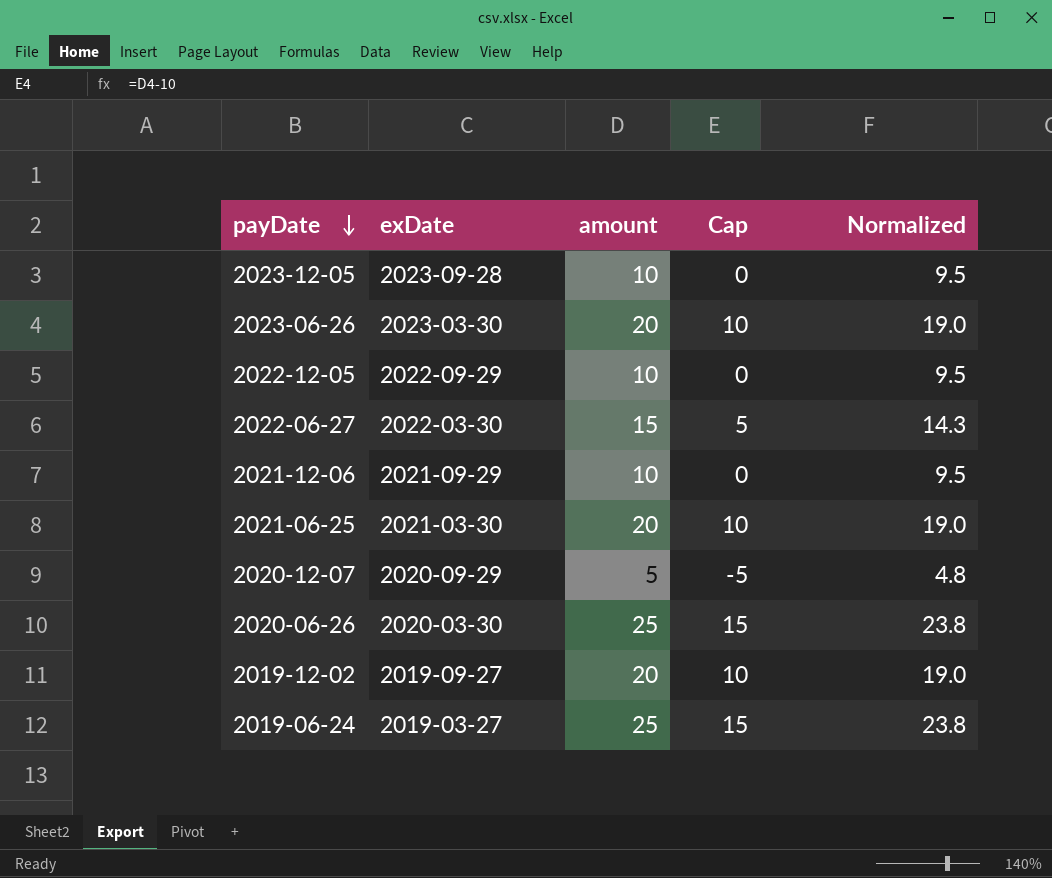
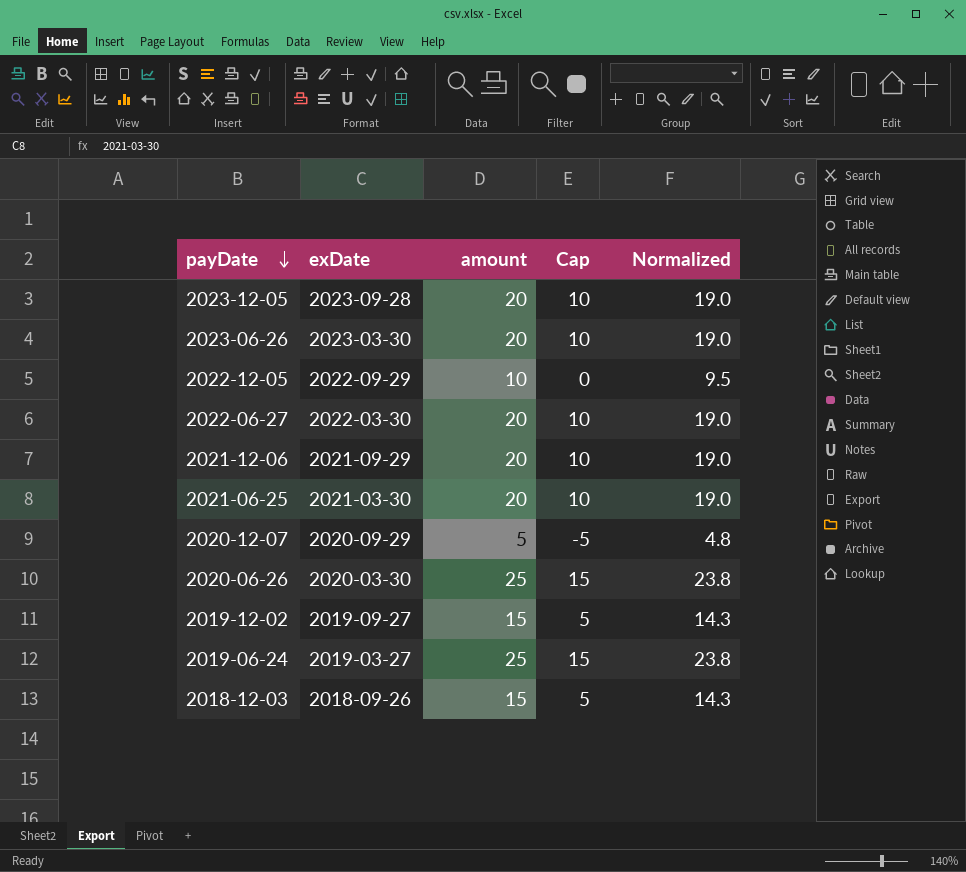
2023-12-05 | amount: 10 -> 20
2023-12-05 | Cap: 0 -> 10
2023-12-05 | Normalized: 9.5 -> 19.0
2022-06-27 | amount: 15 -> 20
2022-06-27 | Cap: 5 -> 10
2022-06-27 | Normalized: 14.3 -> 19.0
2021-12-06 | amount: 10 -> 20
2021-12-06 | Cap: 0 -> 10
2021-12-06 | Normalized: 9.5 -> 19.0
2019-12-02 | amount: 20 -> 15
2019-12-02 | Cap: 10 -> 5
2019-12-02 | Normalized: 19.0 -> 14.3
row 2018-12-03: none -> 2018-09-26 | 15 | 5 | 14.3

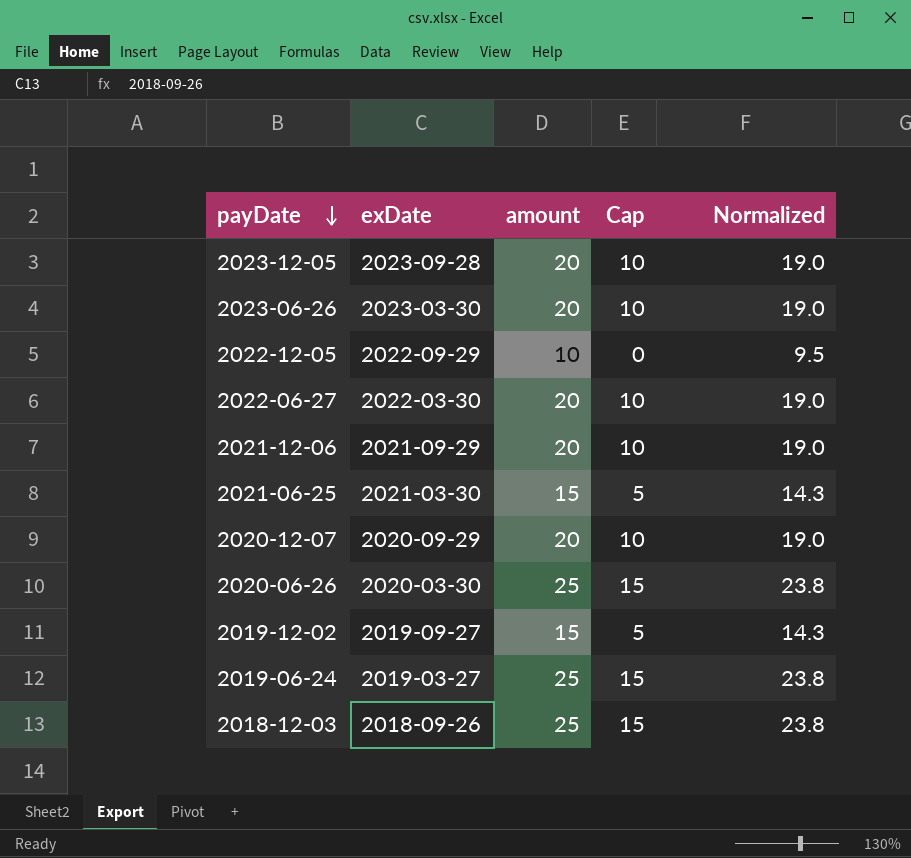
2021-06-25 | amount: 20 -> 15
2021-06-25 | Cap: 10 -> 5
2021-06-25 | Normalized: 19.0 -> 14.3
2020-12-07 | amount: 5 -> 20
2020-12-07 | Cap: -5 -> 10
2020-12-07 | Normalized: 4.8 -> 19.0
2018-12-03 | amount: 15 -> 25
2018-12-03 | Cap: 5 -> 15
2018-12-03 | Normalized: 14.3 -> 23.8

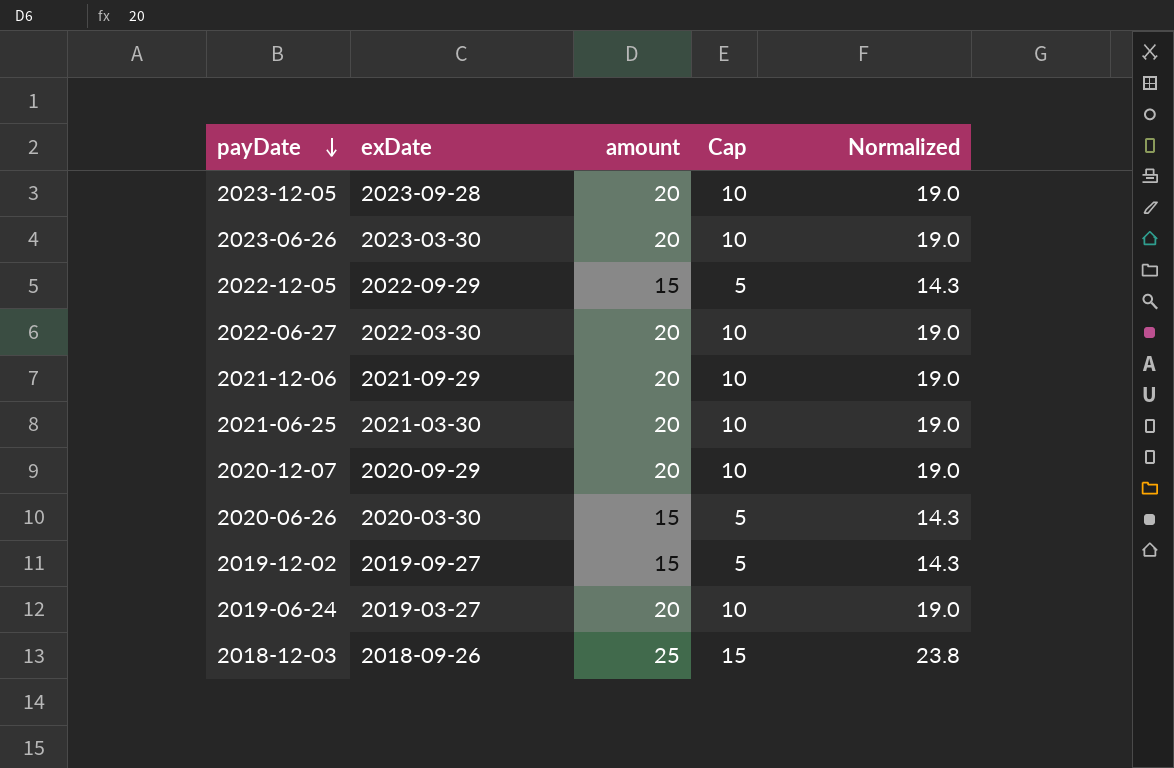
2022-12-05 | amount: 10 -> 15
2022-12-05 | Cap: 0 -> 5
2022-12-05 | Normalized: 9.5 -> 14.3
2021-06-25 | amount: 15 -> 20
2021-06-25 | Cap: 5 -> 10
2021-06-25 | Normalized: 14.3 -> 19.0
2020-06-26 | amount: 25 -> 15
2020-06-26 | Cap: 15 -> 5
2020-06-26 | Normalized: 23.8 -> 14.3
2019-06-24 | amount: 25 -> 20
2019-06-24 | Cap: 15 -> 10
2019-06-24 | Normalized: 23.8 -> 19.0

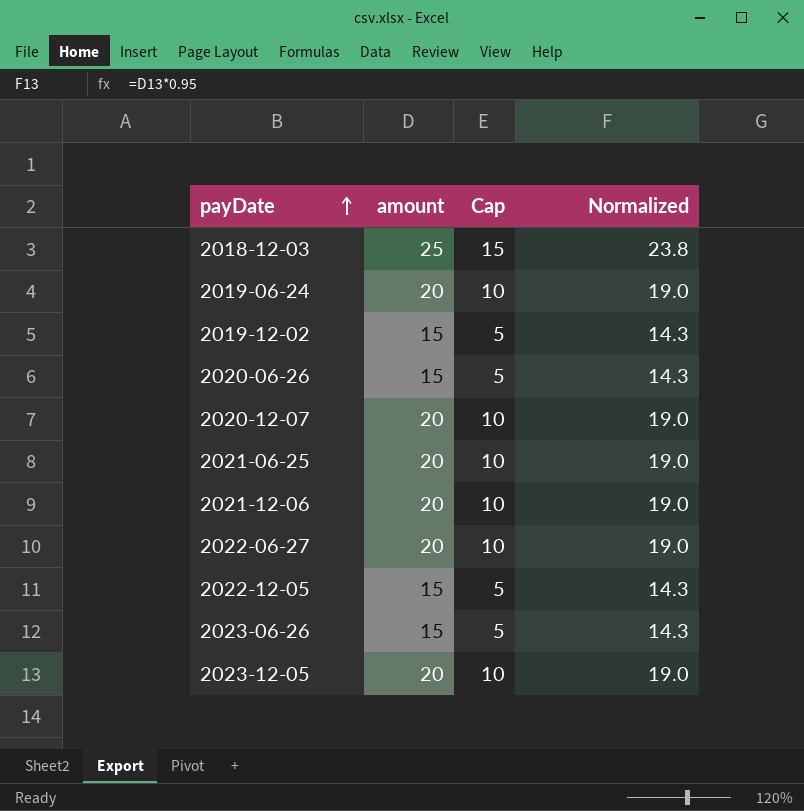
row order: payDate descending -> payDate ascending
column exDate | position: 2 -> none
2023-06-26 | amount: 20 -> 15
2023-06-26 | Cap: 10 -> 5
2023-06-26 | Normalized: 19.0 -> 14.3

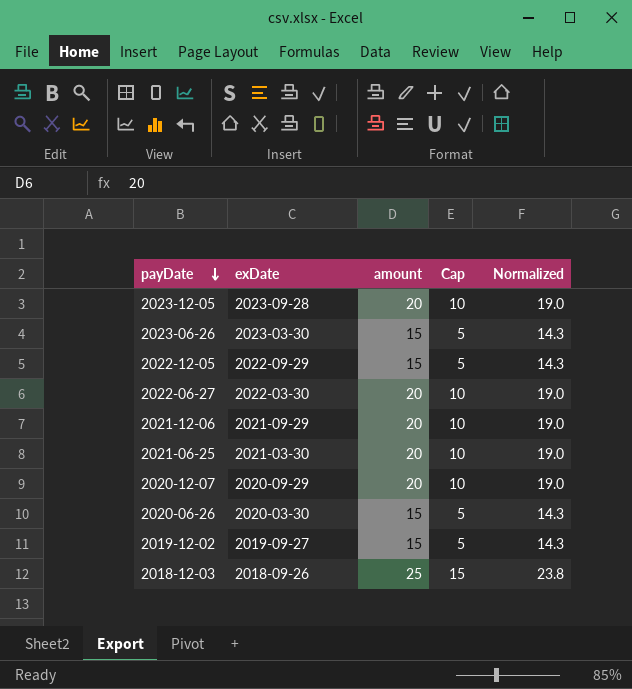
row order: payDate ascending -> payDate descending
column exDate | position: none -> 2
row 2019-06-24: 20 | 10 | 19.0 -> none

